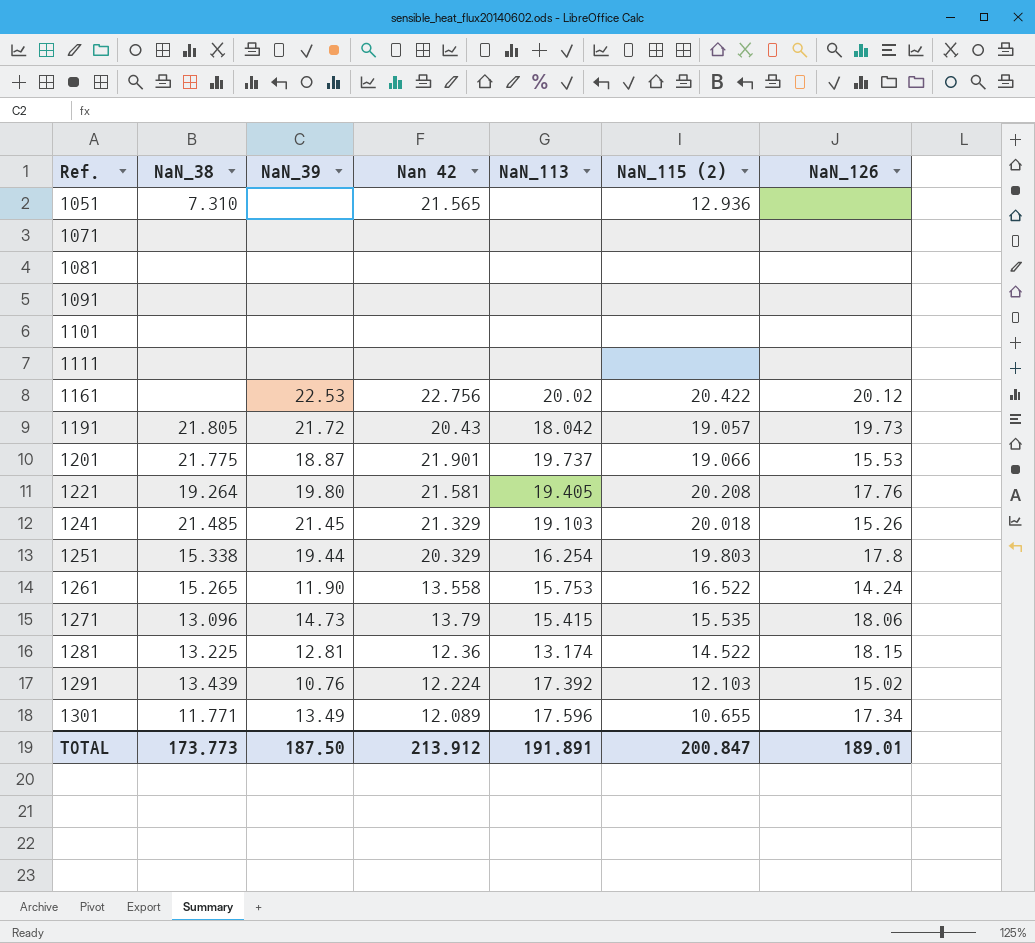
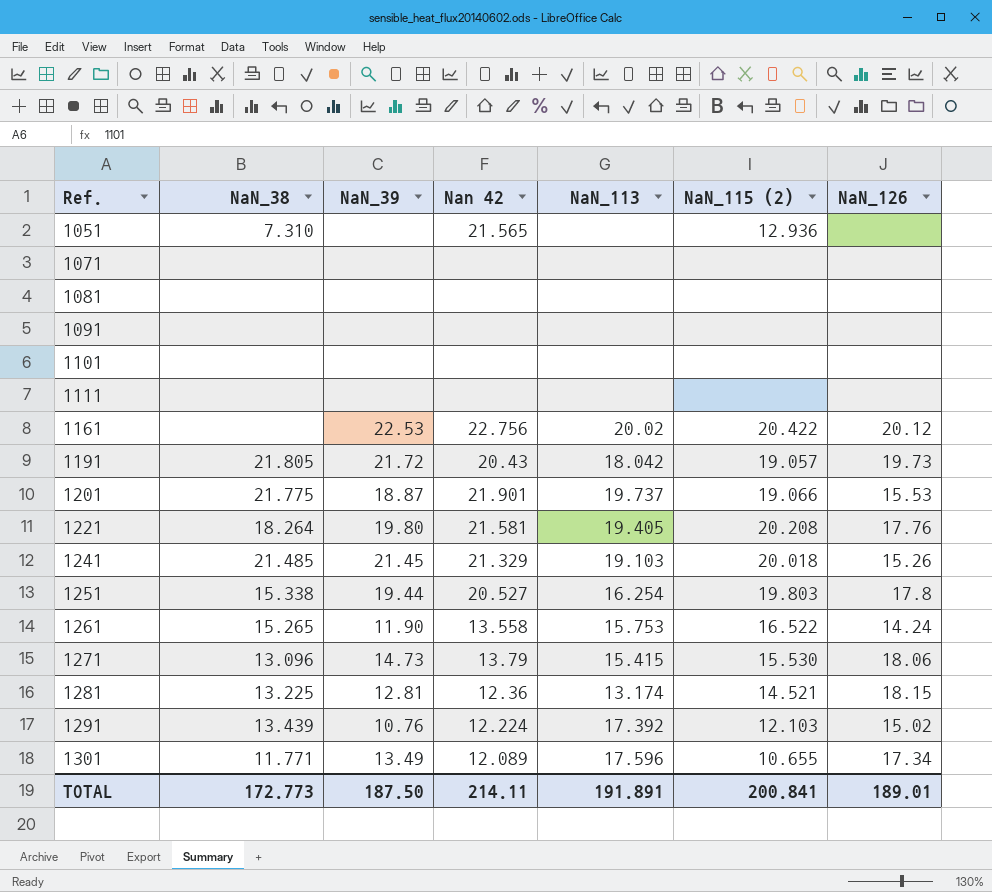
1221 | NaN_38: 19.264 -> 18.264
1251 | Nan 42: 20.329 -> 20.527
1271 | NaN_115 (2): 15.535 -> 15.530
1281 | NaN_115 (2): 14.522 -> 14.521
TOTAL | NaN_38: 173.773 -> 172.773
TOTAL | Nan 42: 213.912 -> 214.11
TOTAL | NaN_115 (2): 200.847 -> 200.841

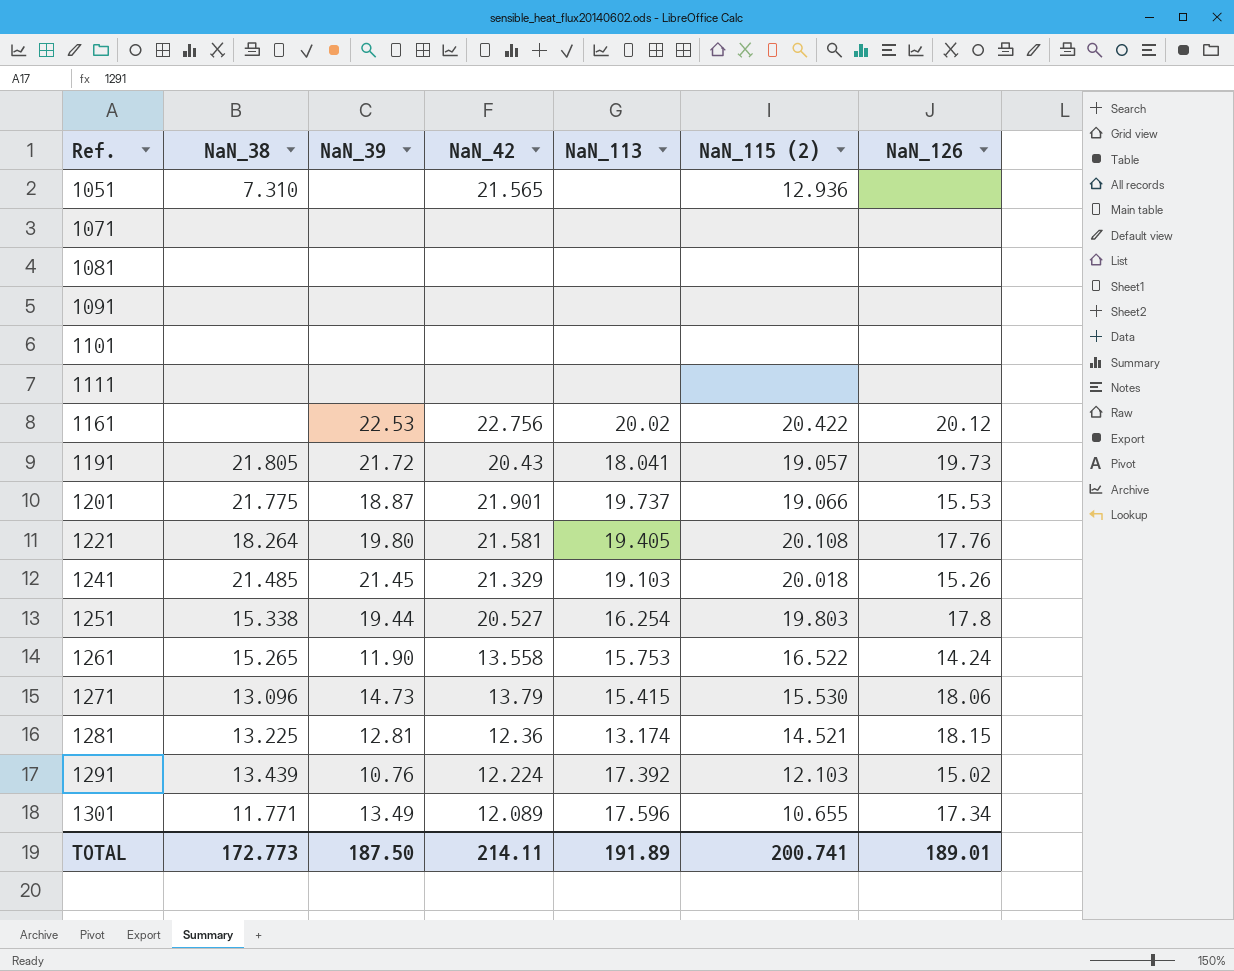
column name: Nan 42 -> NaN_42
1191 | NaN_113: 18.042 -> 18.041
1221 | NaN_115 (2): 20.208 -> 20.108
TOTAL | NaN_113: 191.891 -> 191.89
TOTAL | NaN_115 (2): 200.841 -> 200.741

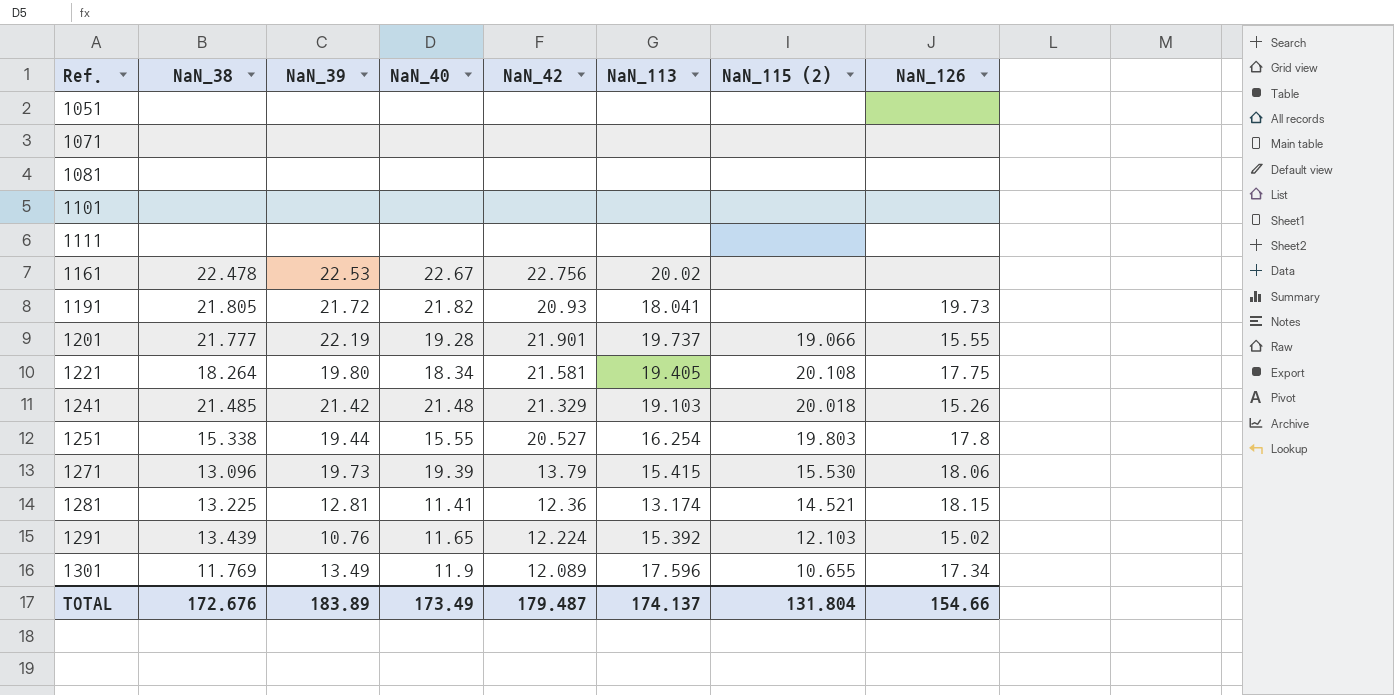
column NaN_40 | position: none -> 4
row 1091: none | none | none | none | none | none -> none
row 1261: 15.265 | 11.90 | 13.558 | 15.753 | 16.522 | 14.24 -> none
1051 | NaN_38: 7.310 -> none
1051 | NaN_42: 21.565 -> none
1051 | NaN_115 (2): 12.936 -> none
1161 | NaN_38: none -> 22.478
1161 | NaN_115 (2): 20.422 -> none
1161 | NaN_126: 20.12 -> none
1191 | NaN_42: 20.43 -> 20.93
1191 | NaN_115 (2): 19.057 -> none
1201 | NaN_38: 21.775 -> 21.777
1201 | NaN_39: 18.87 -> 22.19
1201 | NaN_126: 15.53 -> 15.55
1221 | NaN_126: 17.76 -> 17.75
1241 | NaN_39: 21.45 -> 21.42
1271 | NaN_39: 14.73 -> 19.73
1291 | NaN_113: 17.392 -> 15.392
1301 | NaN_38: 11.771 -> 11.769
TOTAL | NaN_38: 172.773 -> 172.676
TOTAL | NaN_39: 187.50 -> 183.89
TOTAL | NaN_42: 214.11 -> 179.487
TOTAL | NaN_113: 191.89 -> 174.137
TOTAL | NaN_115 (2): 200.741 -> 131.804
TOTAL | NaN_126: 189.01 -> 154.66

